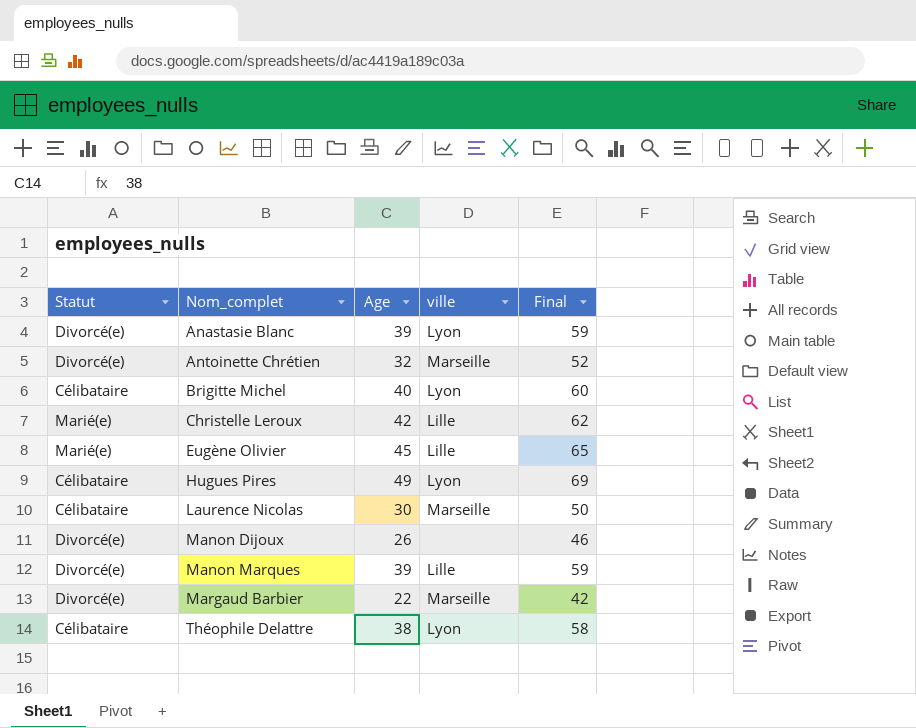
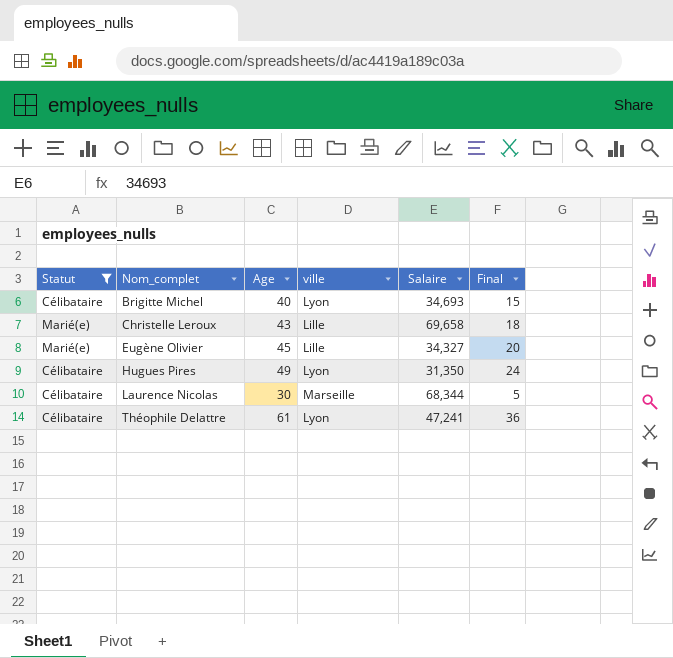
filter: none -> Statut != Divorcé(e)
column Salaire | position: none -> 5
column Final | formula: [Age] + 20 -> [Age] - 25
Christelle Leroux | Age: 42 -> 43
Théophile Delattre | Age: 38 -> 61

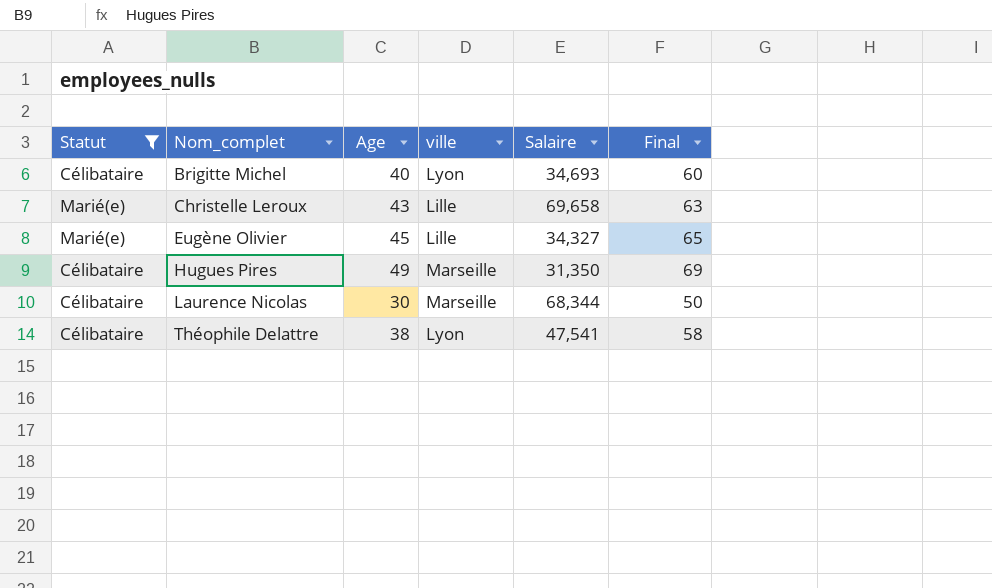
column Final | formula: [Age] - 25 -> [Age] + 20
Hugues Pires | ville: Lyon -> Marseille
Théophile Delattre | Age: 61 -> 38
Théophile Delattre | Salaire: 47,241 -> 47,541

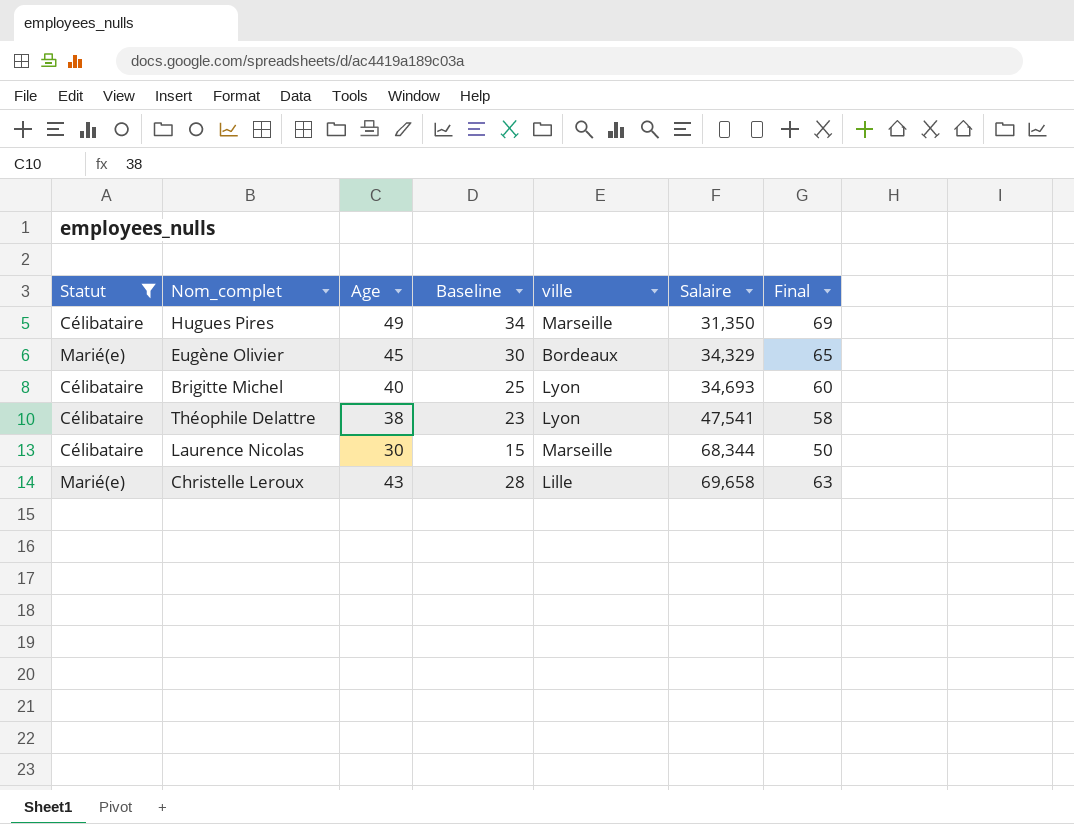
row order: Nom_complet ascending -> Salaire ascending
column Baseline | formula: none -> [Age] - 15
Eugène Olivier | ville: Lille -> Bordeaux
Eugène Olivier | Salaire: 34,327 -> 34,329

